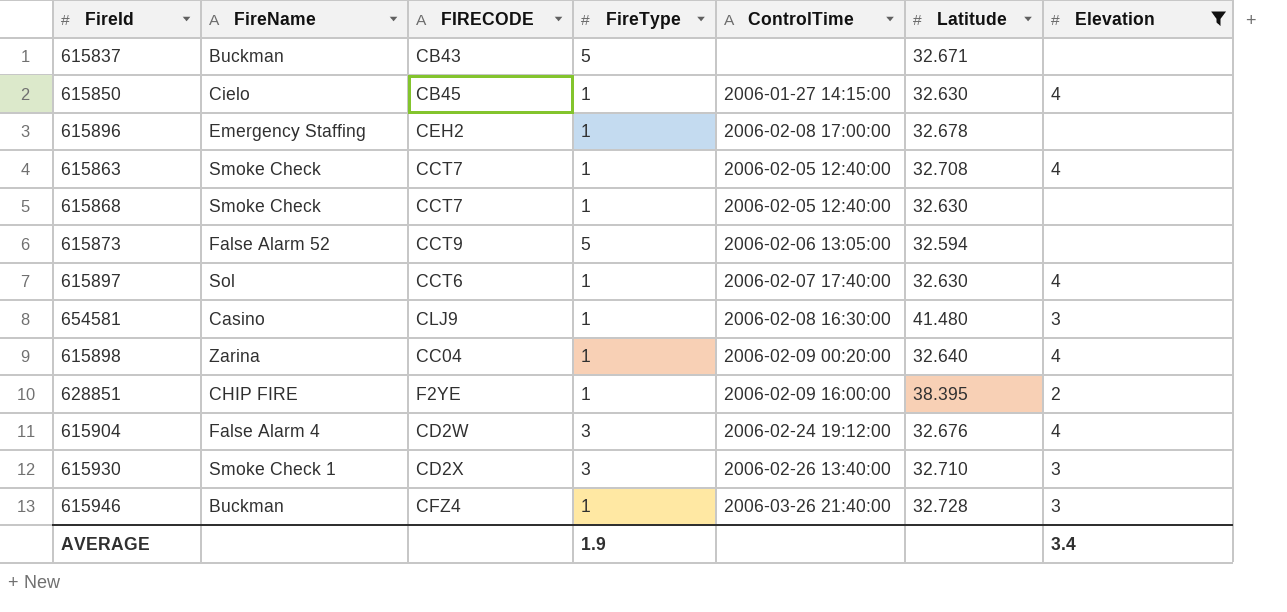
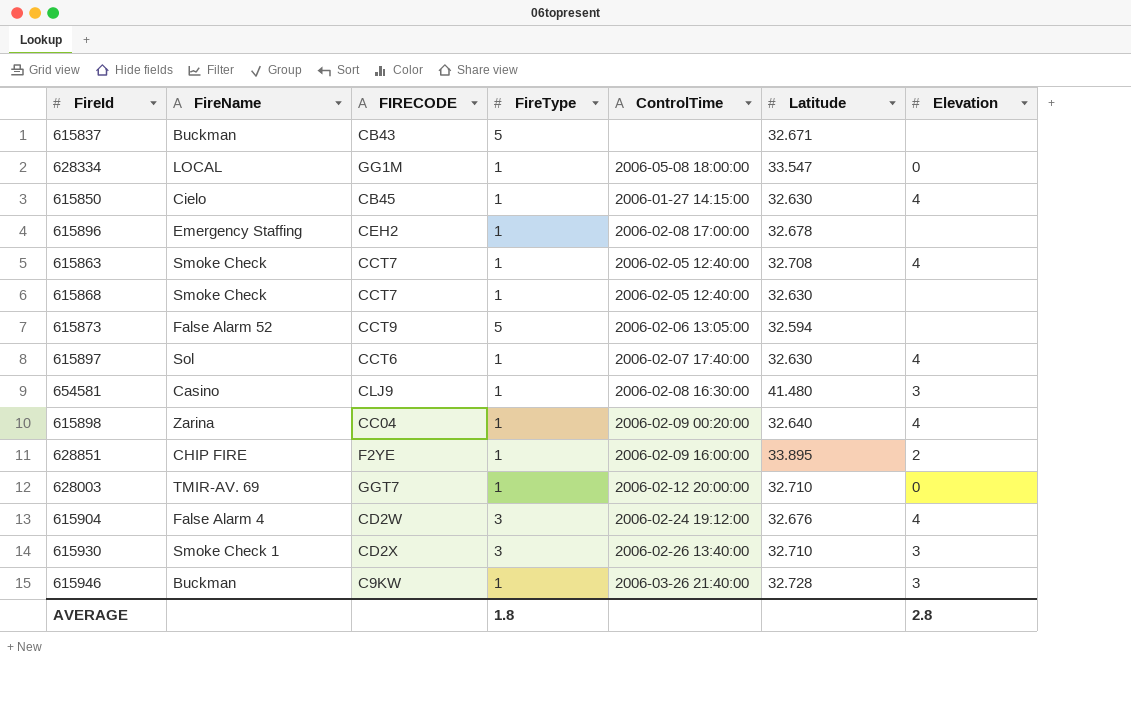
filter: Elevation != 0 -> none
628851 | Latitude: 38.395 -> 33.895
615946 | FIRECODE: CFZ4 -> C9KW
AVERAGE | FireType: 1.9 -> 1.8
AVERAGE | Elevation: 3.4 -> 2.8

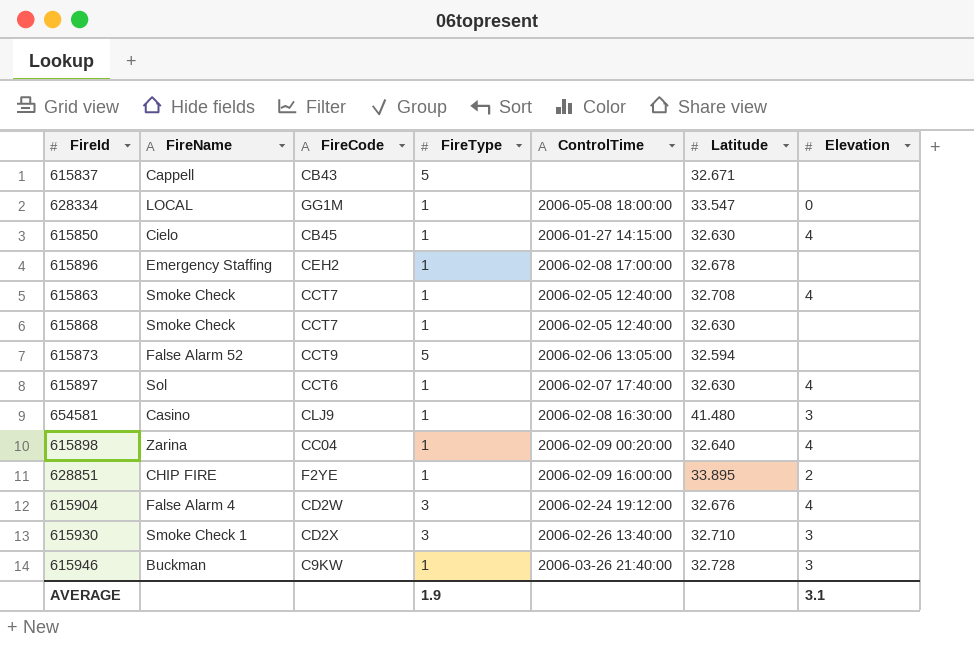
column name: FIRECODE -> FireCode
row 628003: TMIR-AV. 69 | GGT7 | 1 | 2006-02-12 20:00:00 | 32.710 | 0 -> none
615837 | FireName: Buckman -> Cappell
AVERAGE | FireType: 1.8 -> 1.9
AVERAGE | Elevation: 2.8 -> 3.1

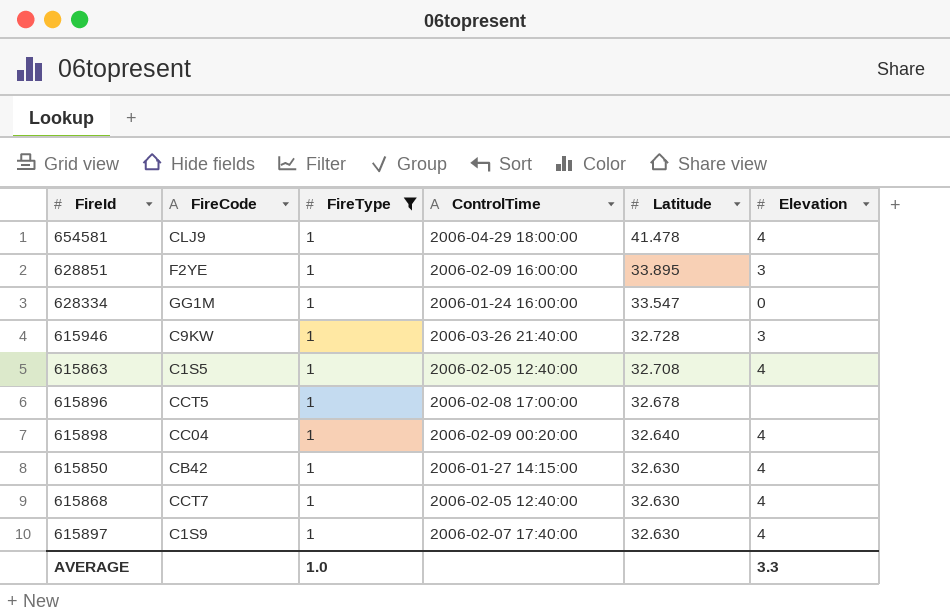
filter: none -> FireType = 1
row order: none -> Latitude descending
column FireName | position: 2 -> none
654581 | ControlTime: 2006-02-08 16:30:00 -> 2006-04-29 18:00:00
654581 | Latitude: 41.480 -> 41.478
654581 | Elevation: 3 -> 4
628851 | Elevation: 2 -> 3
628334 | ControlTime: 2006-05-08 18:00:00 -> 2006-01-24 16:00:00
615863 | FireCode: CCT7 -> C1S5
615896 | FireCode: CEH2 -> CCT5
615850 | FireCode: CB45 -> CB42
615868 | Elevation: none -> 4
615897 | FireCode: CCT6 -> C1S9
AVERAGE | FireType: 1.9 -> 1.0
AVERAGE | Elevation: 3.1 -> 3.3

